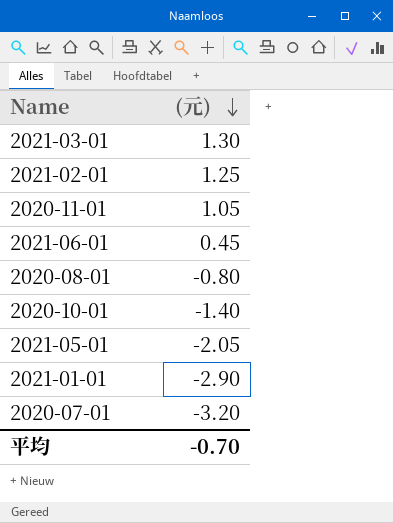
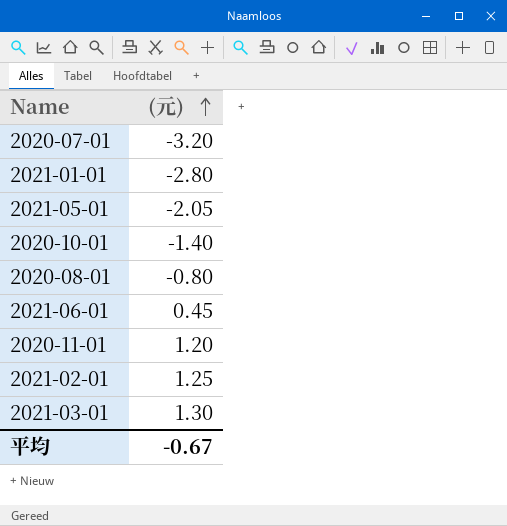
row order: (元) descending -> (元) ascending
2021-01-01 | (元): -2.90 -> -2.80
2020-11-01 | (元): 1.05 -> 1.20
平均 | (元): -0.70 -> -0.67

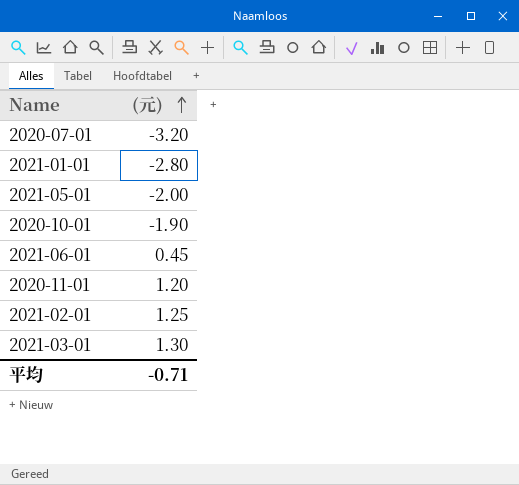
row 2020-08-01: -0.80 -> none
2021-05-01 | (元): -2.05 -> -2.00
2020-10-01 | (元): -1.40 -> -1.90
平均 | (元): -0.67 -> -0.71

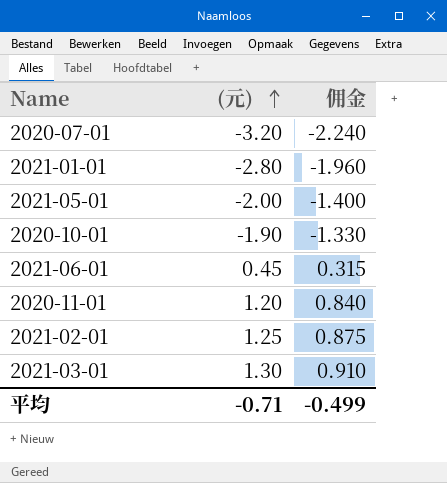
column 佣金 | formula: none -> [(元)] * 0.7

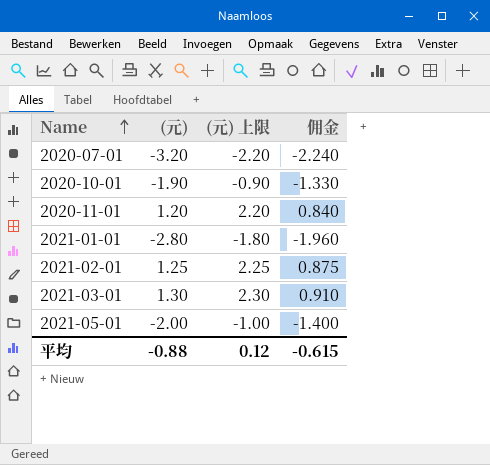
row order: (元) ascending -> Name ascending
column (元) 上限 | formula: none -> [(元)] + 1
row 2021-06-01: 0.45 | 0.315 -> none
平均 | (元): -0.71 -> -0.88
平均 | 佣金: -0.499 -> -0.615

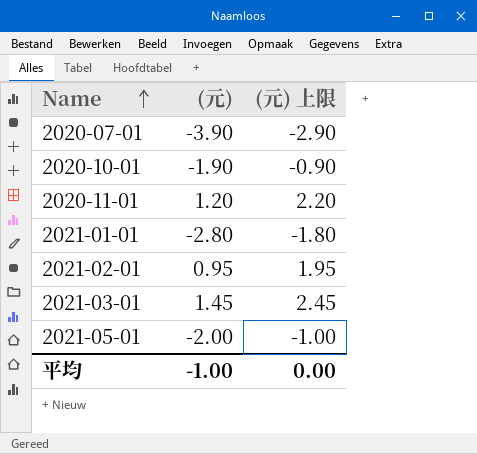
column 佣金 | formula: [(元)] * 0.7 -> none
2020-07-01 | (元): -3.20 -> -3.90
2020-07-01 | (元) 上限: -2.20 -> -2.90
2021-02-01 | (元): 1.25 -> 0.95
2021-02-01 | (元) 上限: 2.25 -> 1.95
2021-03-01 | (元): 1.30 -> 1.45
2021-03-01 | (元) 上限: 2.30 -> 2.45
平均 | (元): -0.88 -> -1.00
平均 | (元) 上限: 0.12 -> 0.00

